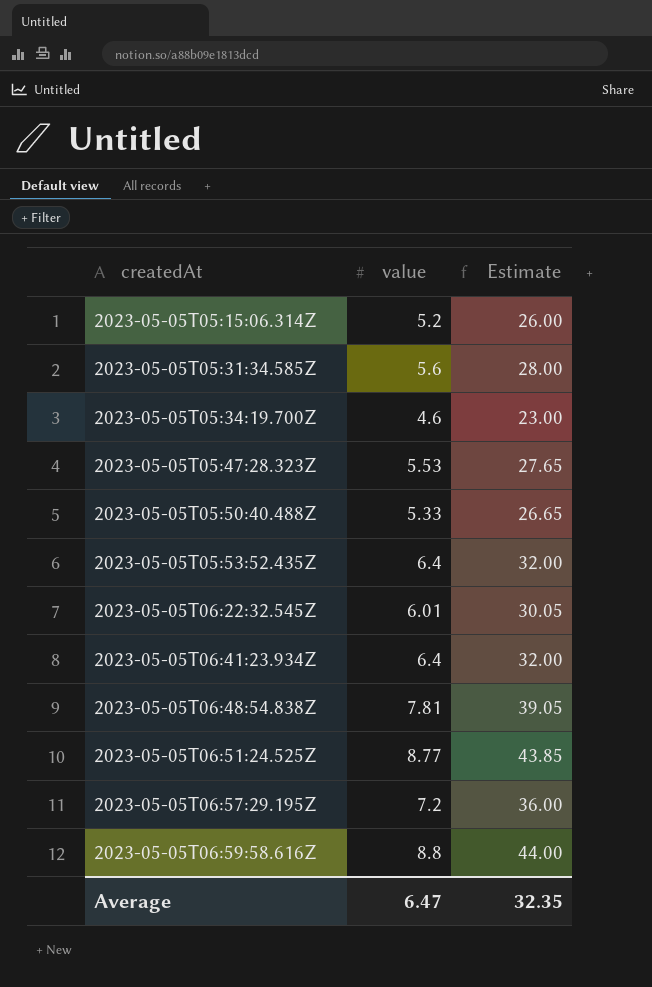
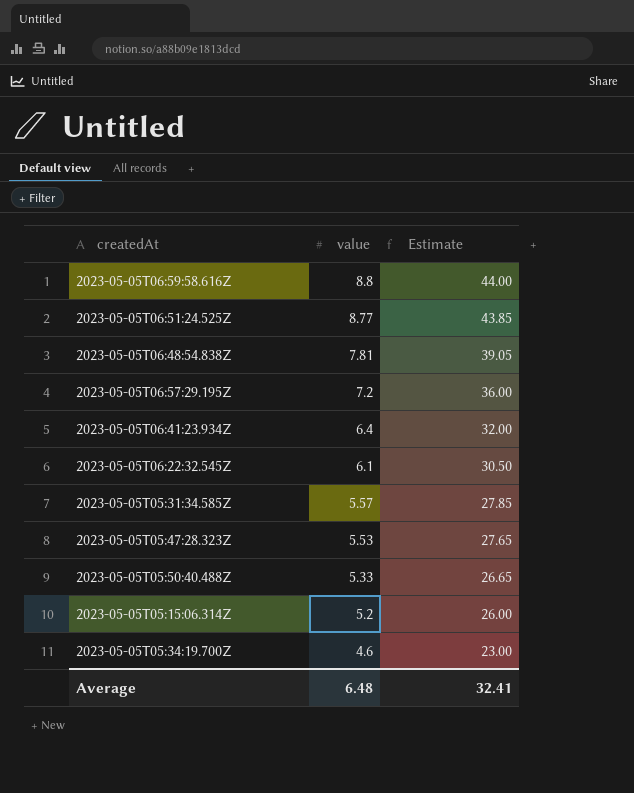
row order: createdAt ascending -> value descending
row 2023-05-05T05:53:52.435Z: 6.4 | 32.00 -> none
2023-05-05T06:22:32.545Z | value: 6.01 -> 6.1
2023-05-05T06:22:32.545Z | Estimate: 30.05 -> 30.50
2023-05-05T05:31:34.585Z | value: 5.6 -> 5.57
2023-05-05T05:31:34.585Z | Estimate: 28.00 -> 27.85
Average | value: 6.47 -> 6.48
Average | Estimate: 32.35 -> 32.41

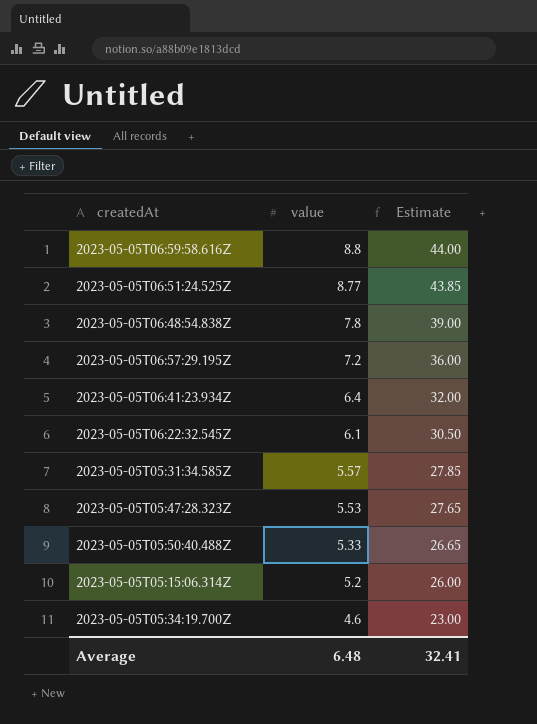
2023-05-05T06:48:54.838Z | value: 7.81 -> 7.8
2023-05-05T06:48:54.838Z | Estimate: 39.05 -> 39.00

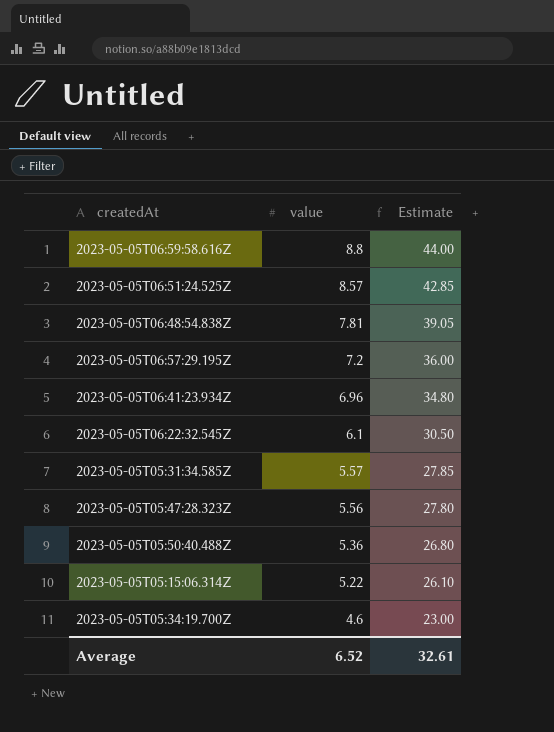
2023-05-05T06:51:24.525Z | value: 8.77 -> 8.57
2023-05-05T06:51:24.525Z | Estimate: 43.85 -> 42.85
2023-05-05T06:48:54.838Z | value: 7.8 -> 7.81
2023-05-05T06:48:54.838Z | Estimate: 39.00 -> 39.05
2023-05-05T06:41:23.934Z | value: 6.4 -> 6.96
2023-05-05T06:41:23.934Z | Estimate: 32.00 -> 34.80
2023-05-05T05:47:28.323Z | value: 5.53 -> 5.56
2023-05-05T05:47:28.323Z | Estimate: 27.65 -> 27.80
2023-05-05T05:50:40.488Z | value: 5.33 -> 5.36
2023-05-05T05:50:40.488Z | Estimate: 26.65 -> 26.80
2023-05-05T05:15:06.314Z | value: 5.2 -> 5.22
2023-05-05T05:15:06.314Z | Estimate: 26.00 -> 26.10
Average | value: 6.48 -> 6.52
Average | Estimate: 32.41 -> 32.61

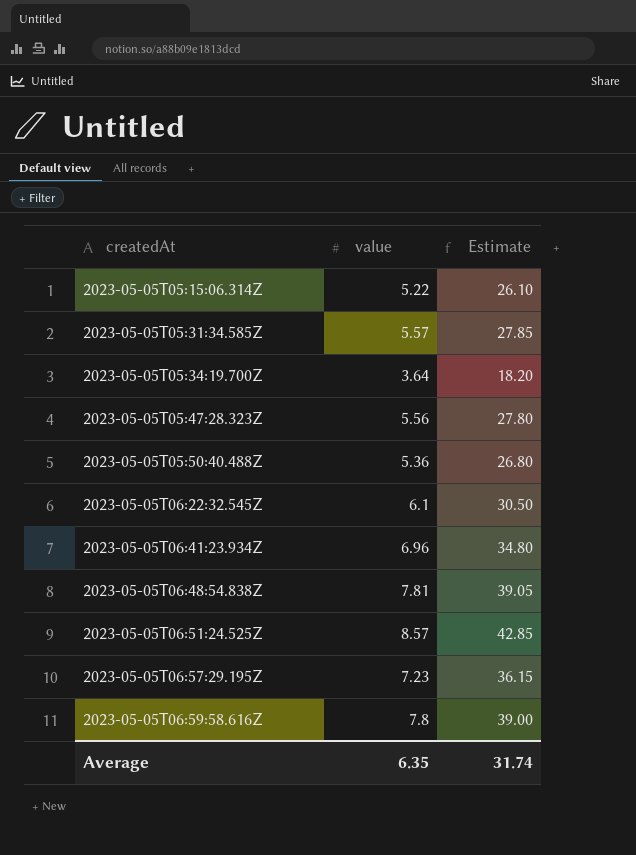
row order: value descending -> createdAt ascending
2023-05-05T05:34:19.700Z | value: 4.6 -> 3.64
2023-05-05T05:34:19.700Z | Estimate: 23.00 -> 18.20
2023-05-05T06:57:29.195Z | value: 7.2 -> 7.23
2023-05-05T06:57:29.195Z | Estimate: 36.00 -> 36.15
2023-05-05T06:59:58.616Z | value: 8.8 -> 7.8
2023-05-05T06:59:58.616Z | Estimate: 44.00 -> 39.00
Average | value: 6.52 -> 6.35
Average | Estimate: 32.61 -> 31.74

